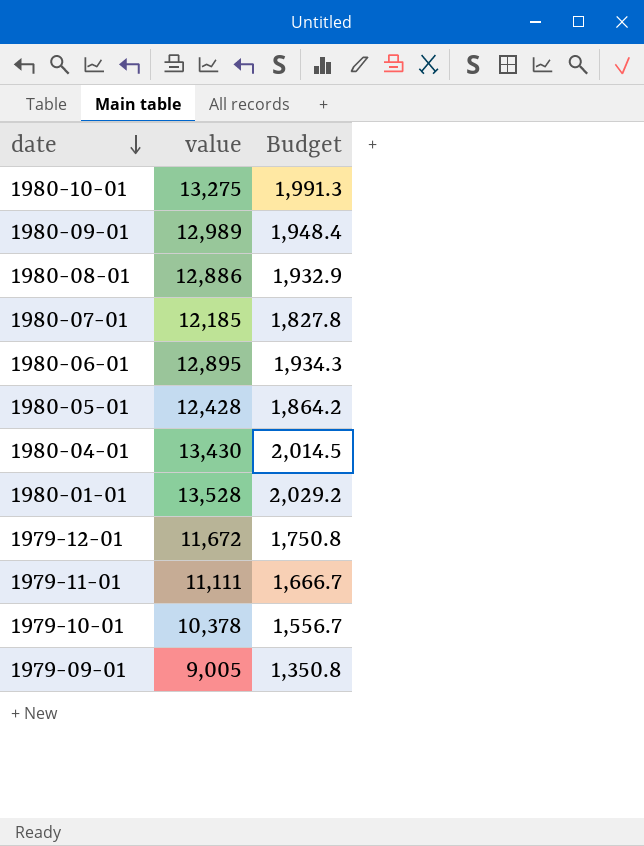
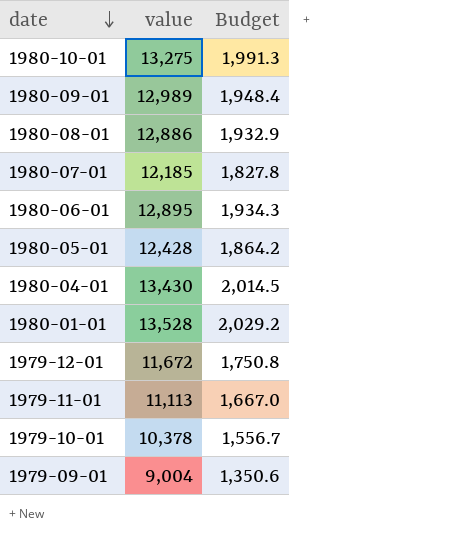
1979-11-01 | value: 11,111 -> 11,113
1979-11-01 | Budget: 1,666.7 -> 1,667.0
1979-09-01 | value: 9,005 -> 9,004
1979-09-01 | Budget: 1,350.8 -> 1,350.6

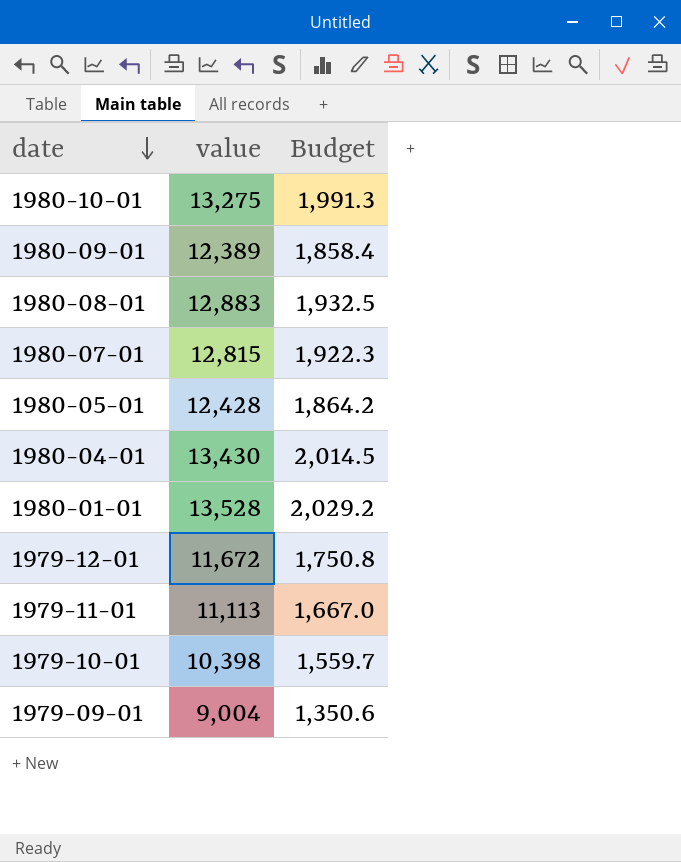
row 1980-06-01: 12,895 | 1,934.3 -> none
1980-09-01 | value: 12,989 -> 12,389
1980-09-01 | Budget: 1,948.4 -> 1,858.4
1980-08-01 | value: 12,886 -> 12,883
1980-08-01 | Budget: 1,932.9 -> 1,932.5
1980-07-01 | value: 12,185 -> 12,815
1980-07-01 | Budget: 1,827.8 -> 1,922.3
1979-10-01 | value: 10,378 -> 10,398
1979-10-01 | Budget: 1,556.7 -> 1,559.7

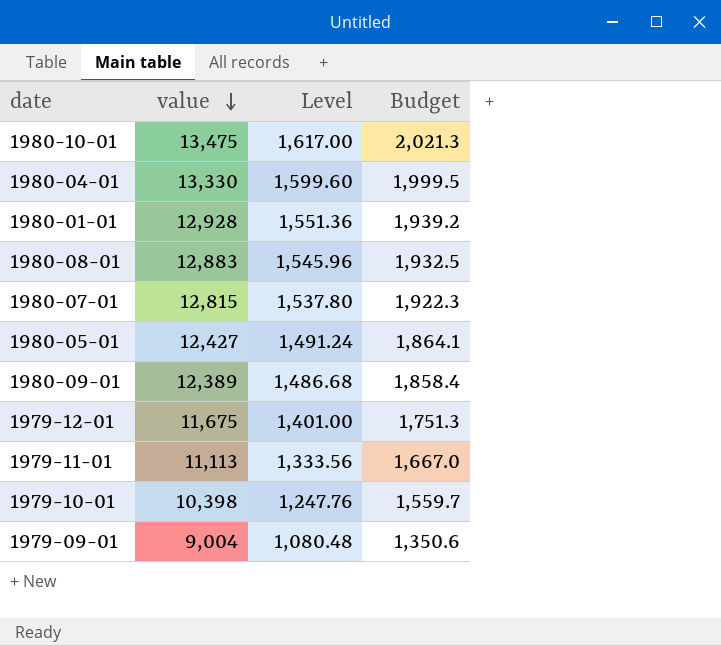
row order: date descending -> value descending
column Level | formula: none -> [value] * 0.12
1980-10-01 | value: 13,275 -> 13,475
1980-10-01 | Budget: 1,991.3 -> 2,021.3
1980-04-01 | value: 13,430 -> 13,330
1980-04-01 | Budget: 2,014.5 -> 1,999.5
1980-01-01 | value: 13,528 -> 12,928
1980-01-01 | Budget: 2,029.2 -> 1,939.2
1980-05-01 | value: 12,428 -> 12,427
1980-05-01 | Budget: 1,864.2 -> 1,864.1
1979-12-01 | value: 11,672 -> 11,675
1979-12-01 | Budget: 1,750.8 -> 1,751.3

